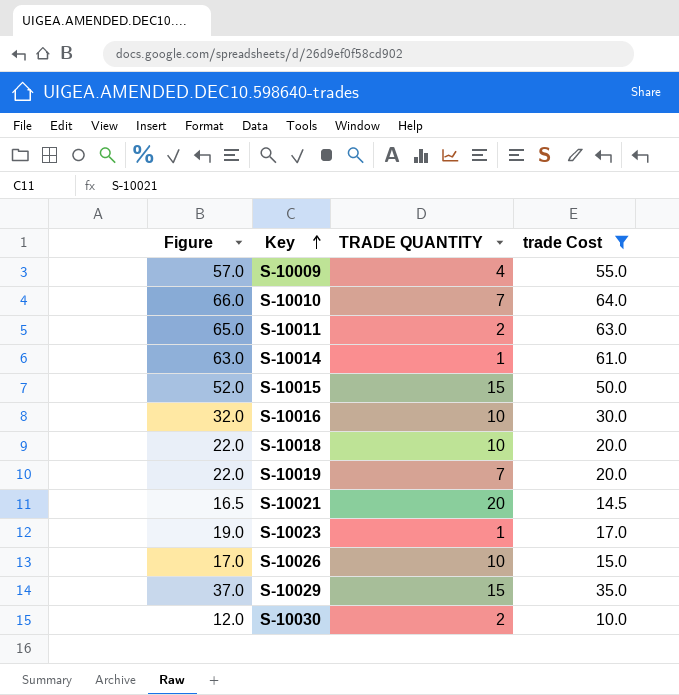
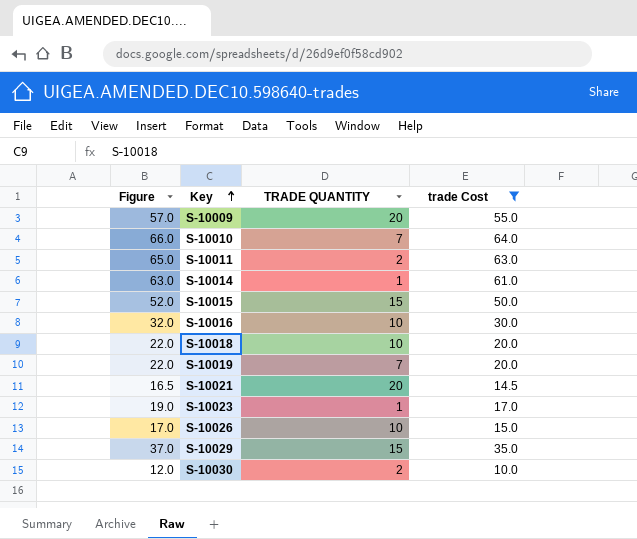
S-10009 | TRADE QUANTITY: 4 -> 20

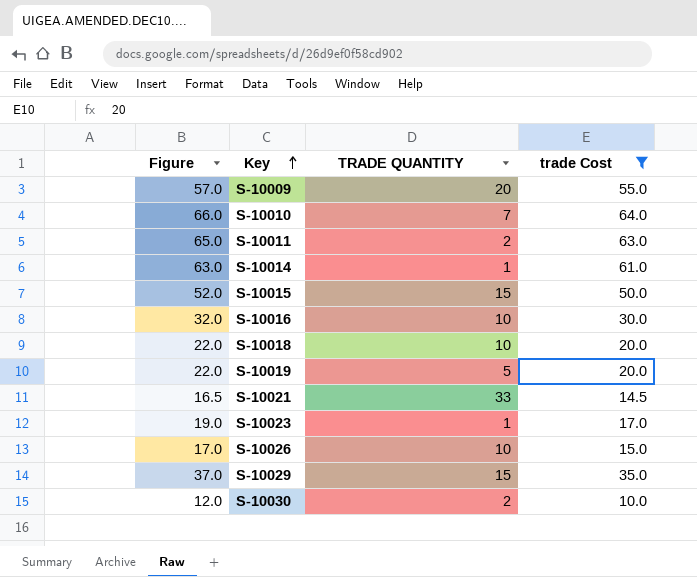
S-10019 | TRADE QUANTITY: 7 -> 5
S-10021 | TRADE QUANTITY: 20 -> 33

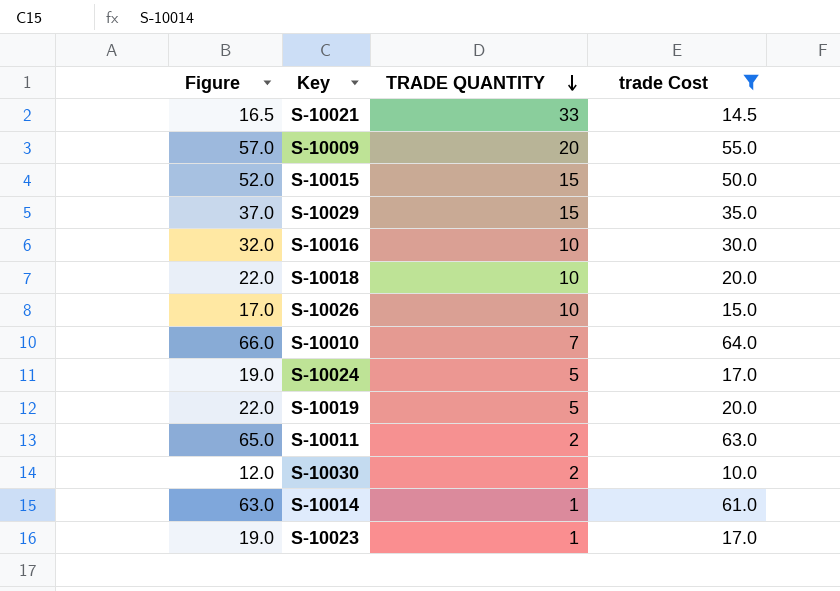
row order: Key ascending -> TRADE QUANTITY descending
row S-10024: none -> 19.0 | 5 | 17.0

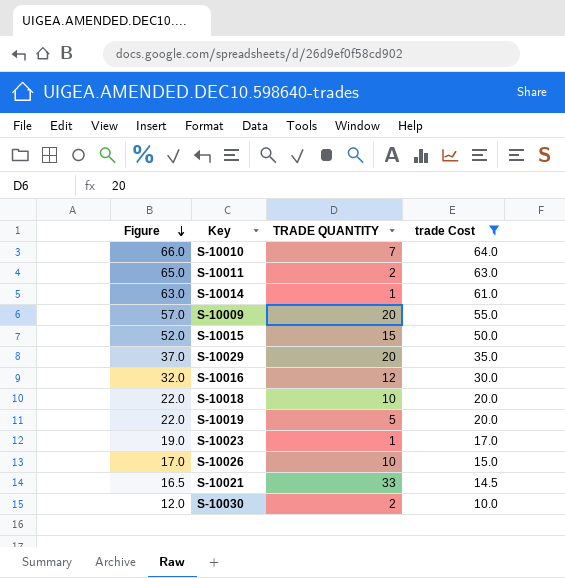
row order: TRADE QUANTITY descending -> Figure descending
row S-10024: 19.0 | 5 | 17.0 -> none
S-10029 | TRADE QUANTITY: 15 -> 20
S-10016 | TRADE QUANTITY: 10 -> 12

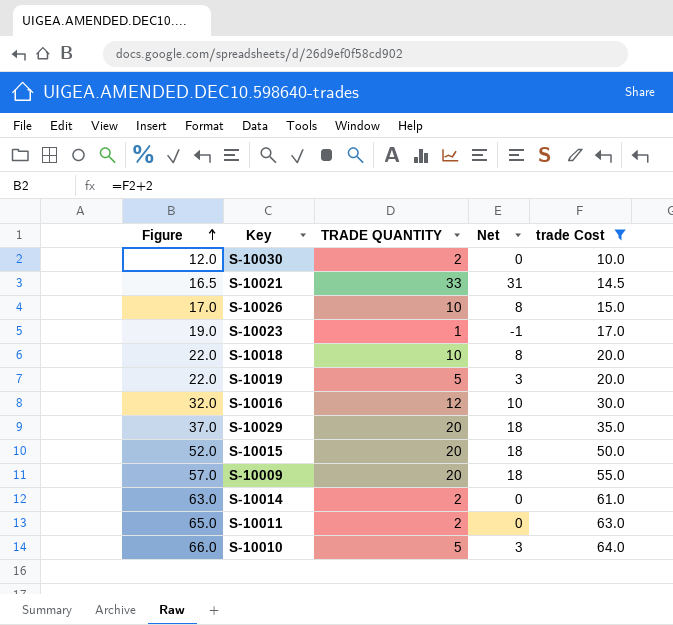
row order: Figure descending -> Figure ascending
column Net | formula: none -> [TRADE QUANTITY] - 2
S-10015 | TRADE QUANTITY: 15 -> 20
S-10014 | TRADE QUANTITY: 1 -> 2
S-10010 | TRADE QUANTITY: 7 -> 5

